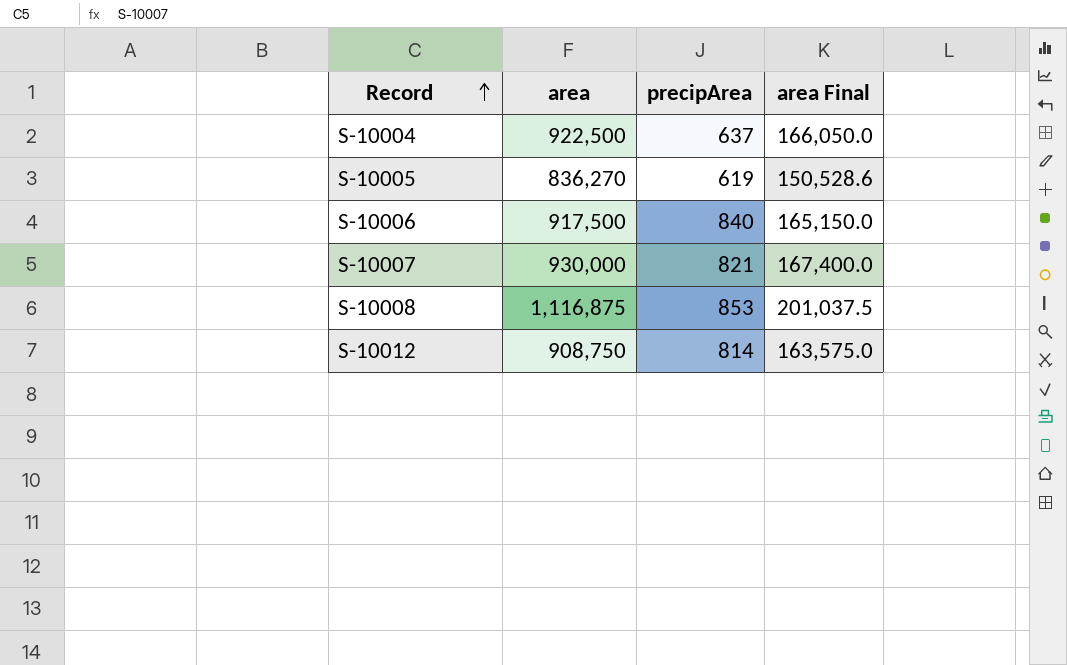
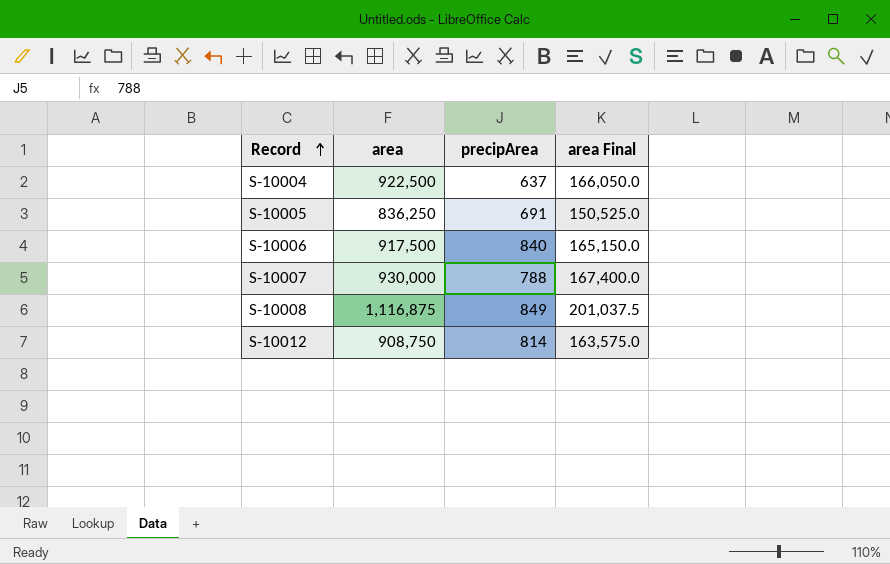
S-10005 | area: 836,270 -> 836,250
S-10005 | precipArea: 619 -> 691
S-10005 | area Final: 150,528.6 -> 150,525.0
S-10007 | precipArea: 821 -> 788
S-10008 | precipArea: 853 -> 849

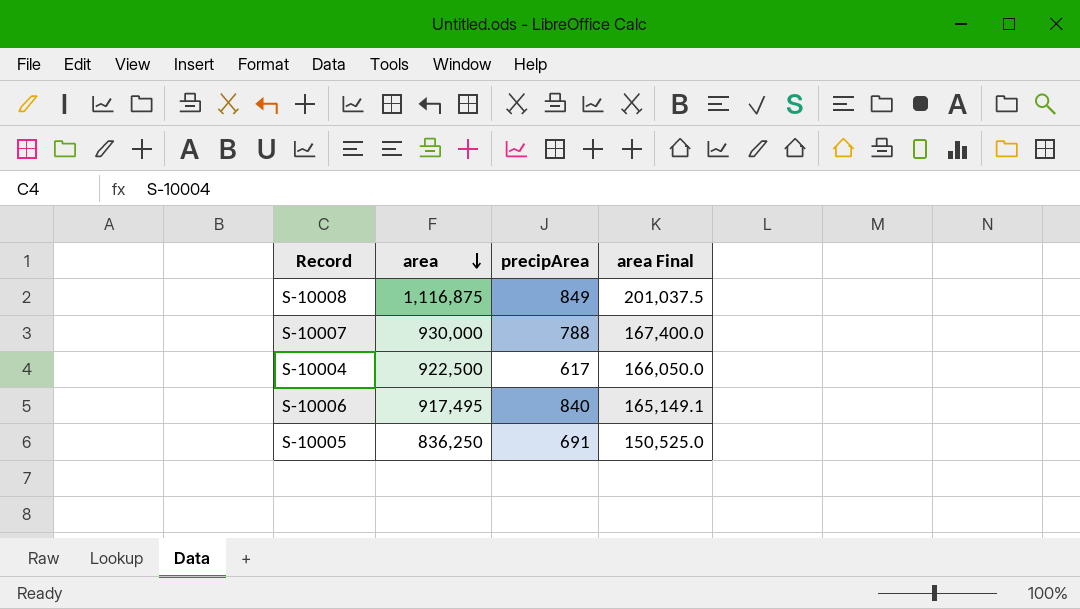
row order: Record ascending -> area descending
row S-10012: 908,750 | 814 | 163,575.0 -> none
S-10004 | precipArea: 637 -> 617
S-10006 | area: 917,500 -> 917,495
S-10006 | area Final: 165,150.0 -> 165,149.1

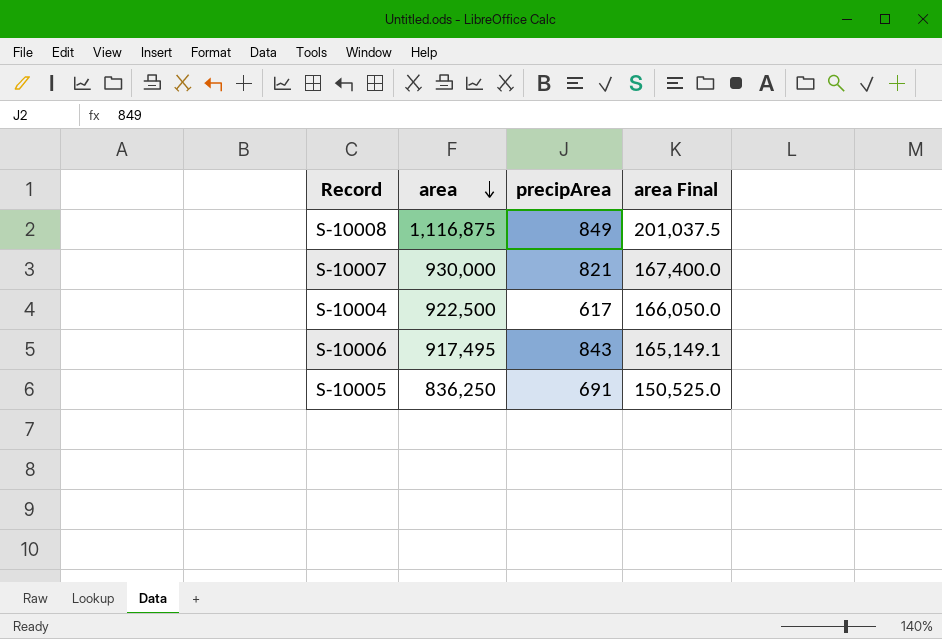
S-10007 | precipArea: 788 -> 821
S-10006 | precipArea: 840 -> 843

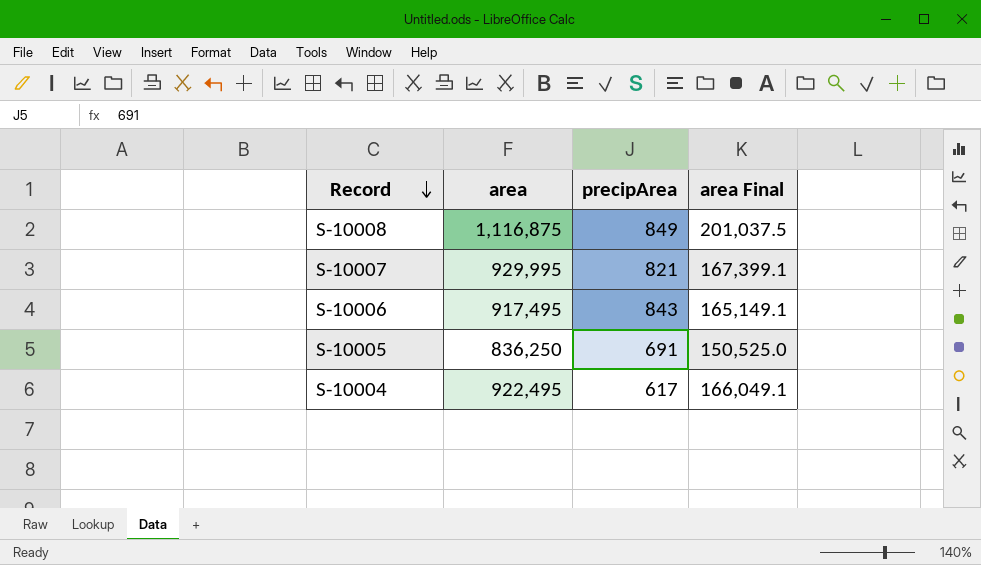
row order: area descending -> Record descending
S-10007 | area: 930,000 -> 929,995
S-10007 | area Final: 167,400.0 -> 167,399.1
S-10004 | area: 922,500 -> 922,495
S-10004 | area Final: 166,050.0 -> 166,049.1

